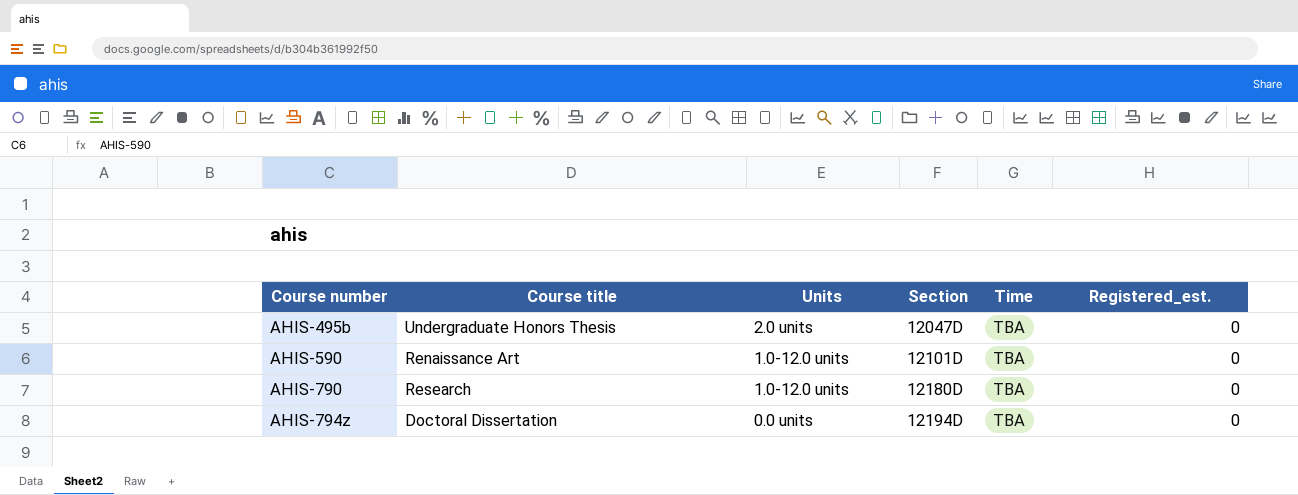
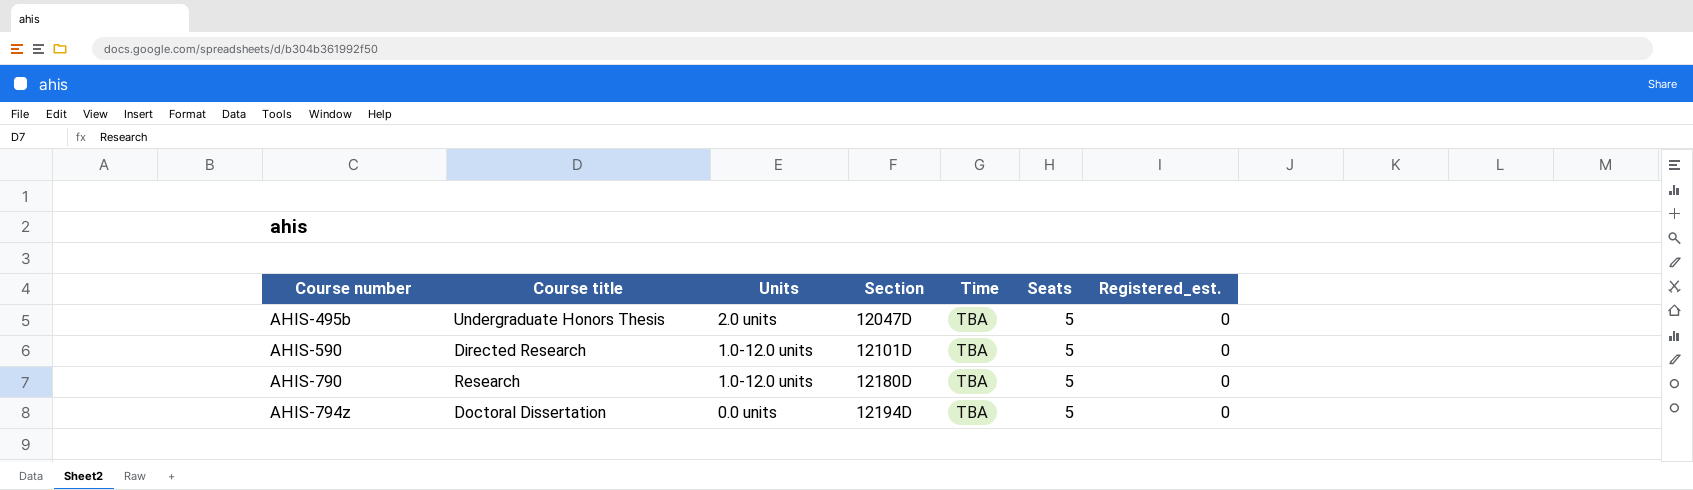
column Seats | position: none -> 6
AHIS-590 | Course title: Renaissance Art -> Directed Research

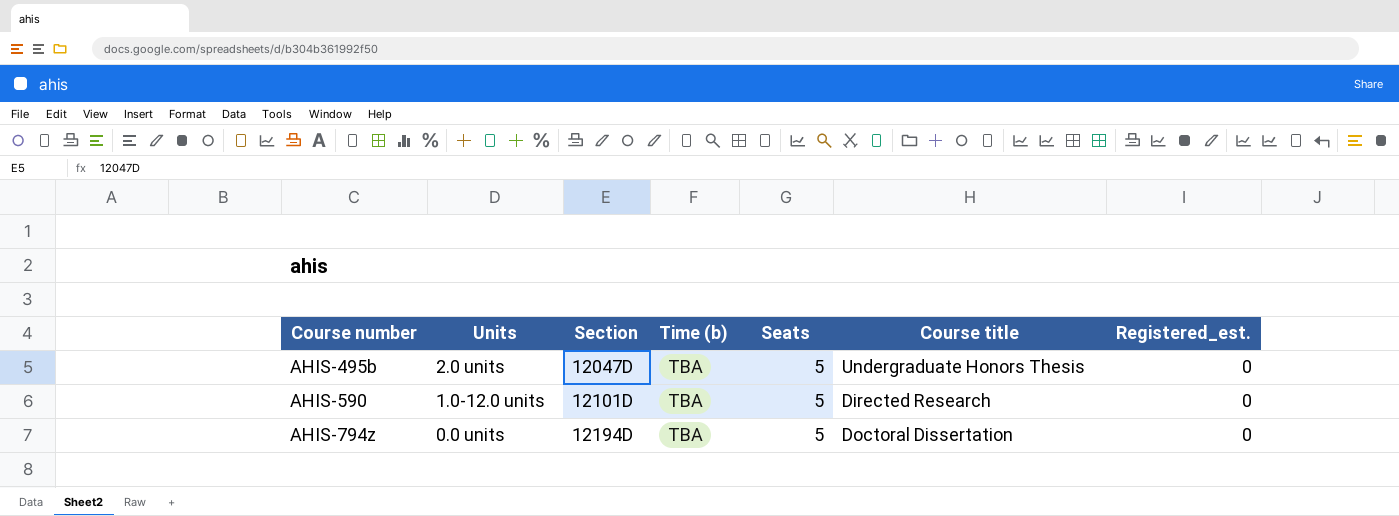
column name: Time -> Time (b)
column Course title | position: 2 -> 6
row AHIS-790: Research | 1.0-12.0 units | 12180D | TBA | 5 | 0 -> none

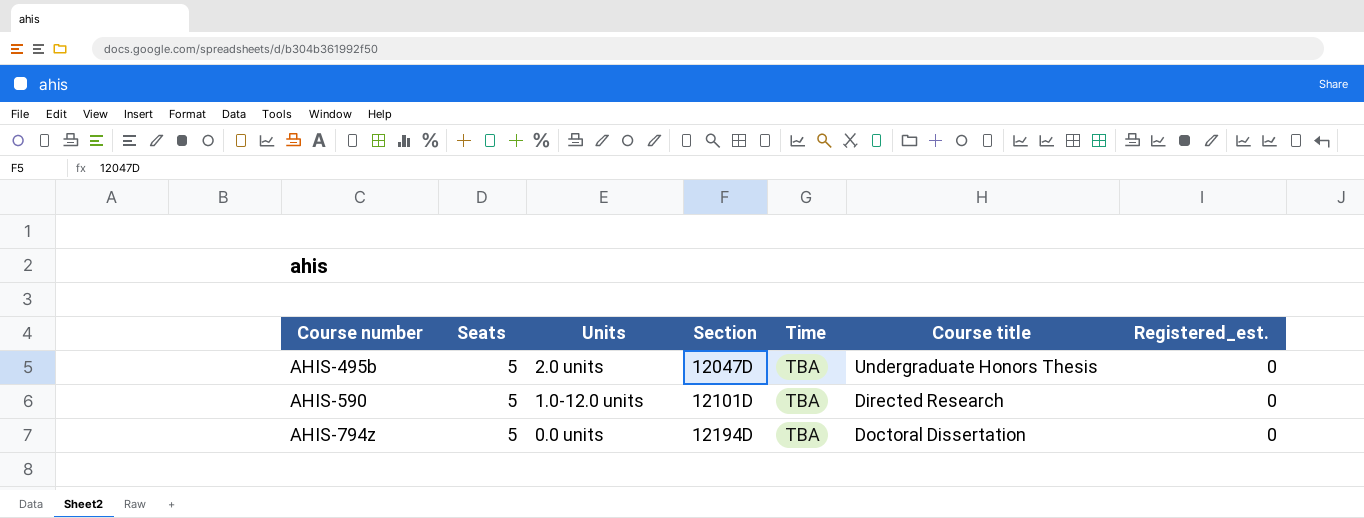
column Seats | position: 5 -> 2
column name: Time (b) -> Time

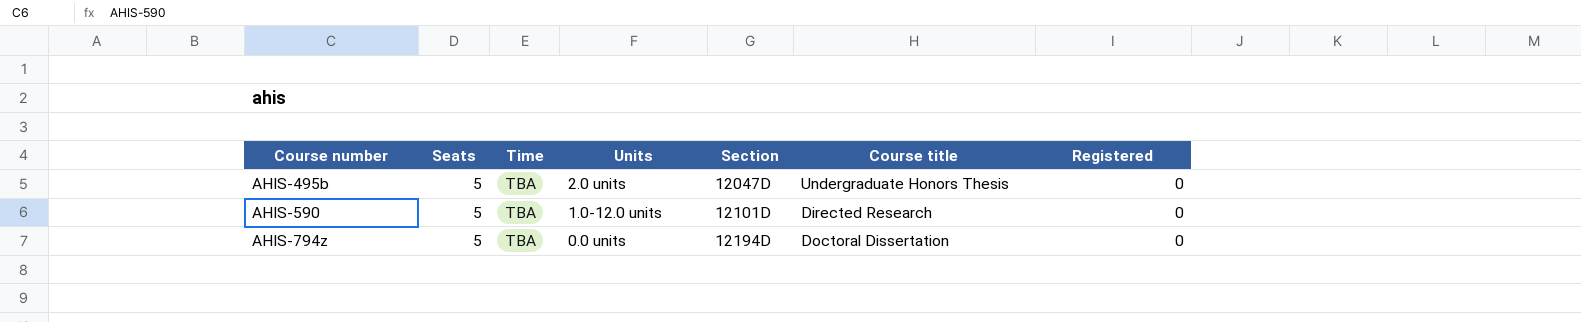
column Time | position: 5 -> 3
column name: Registered_est. -> Registered

